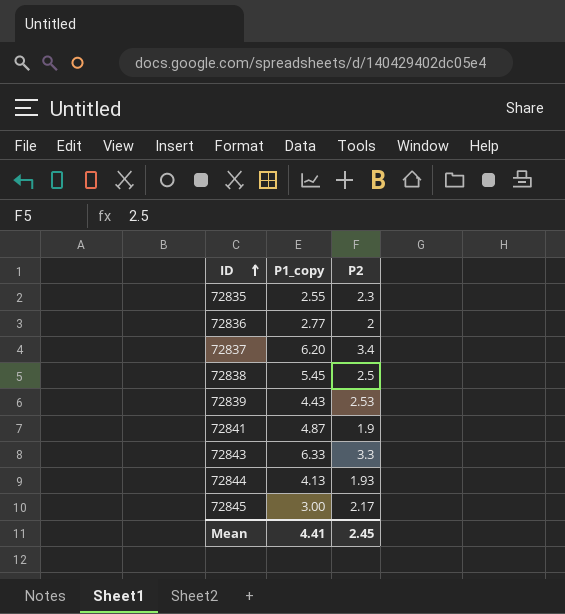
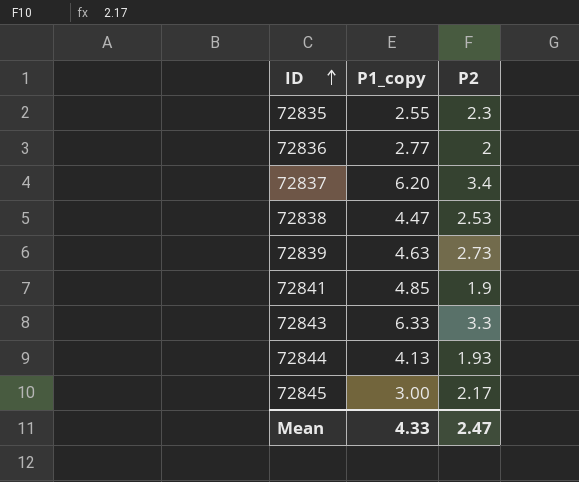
72838 | P1_copy: 5.45 -> 4.47
72838 | P2: 2.5 -> 2.53
72839 | P1_copy: 4.43 -> 4.63
72839 | P2: 2.53 -> 2.73
72841 | P1_copy: 4.87 -> 4.85
Mean | P1_copy: 4.41 -> 4.33
Mean | P2: 2.45 -> 2.47

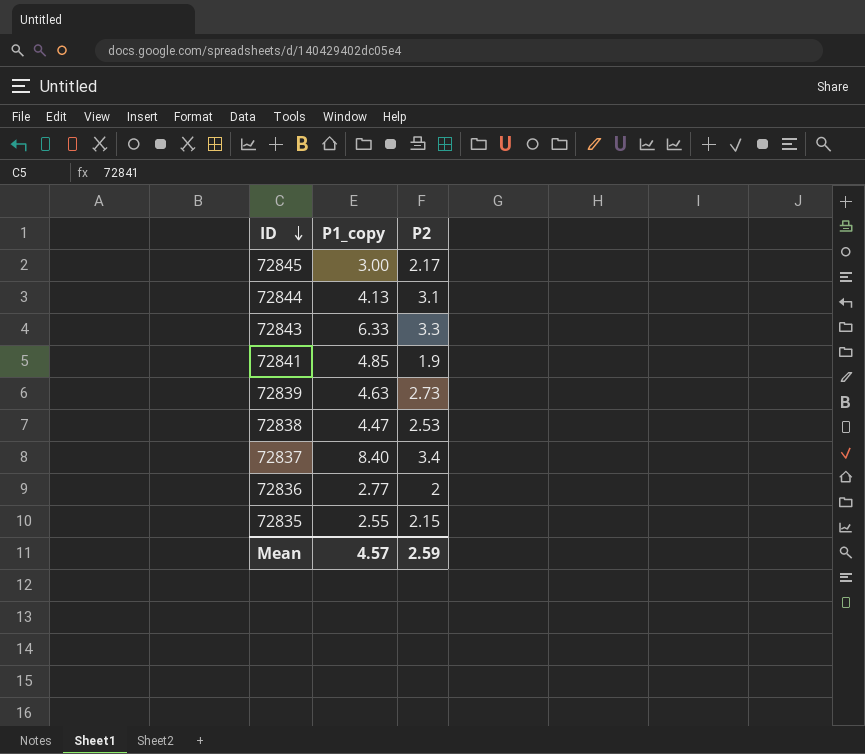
row order: ID ascending -> ID descending
72844 | P2: 1.93 -> 3.1
72837 | P1_copy: 6.20 -> 8.40
72835 | P2: 2.3 -> 2.15
Mean | P1_copy: 4.33 -> 4.57
Mean | P2: 2.47 -> 2.59

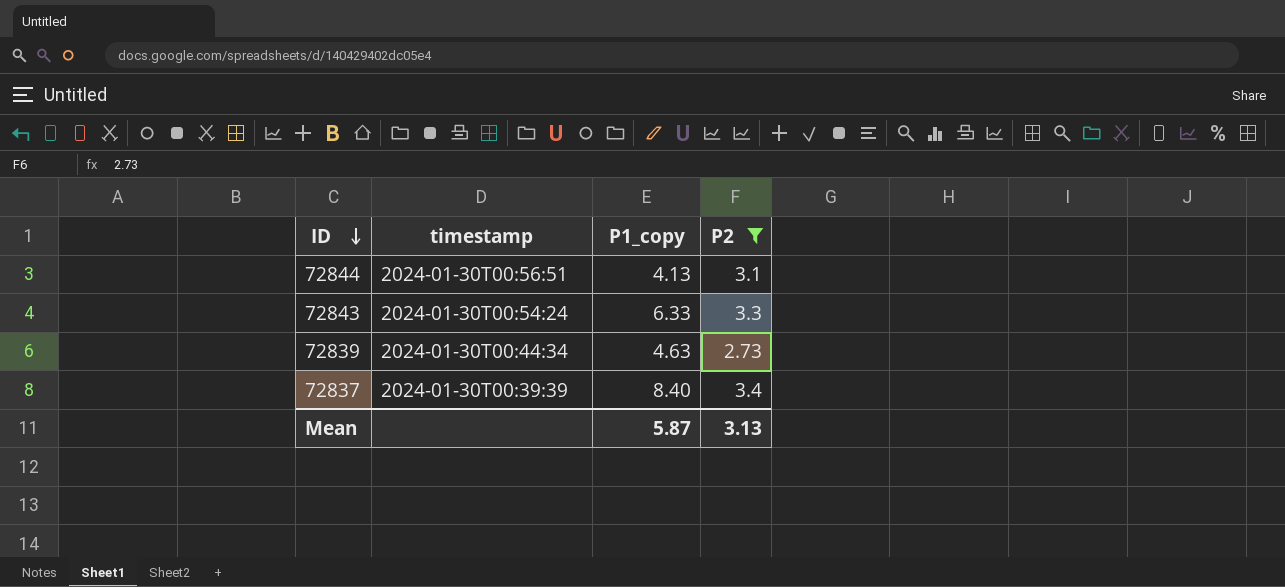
filter: none -> P2 >= 2.73
column timestamp | position: none -> 2
Mean | P1_copy: 4.57 -> 5.87
Mean | P2: 2.59 -> 3.13

